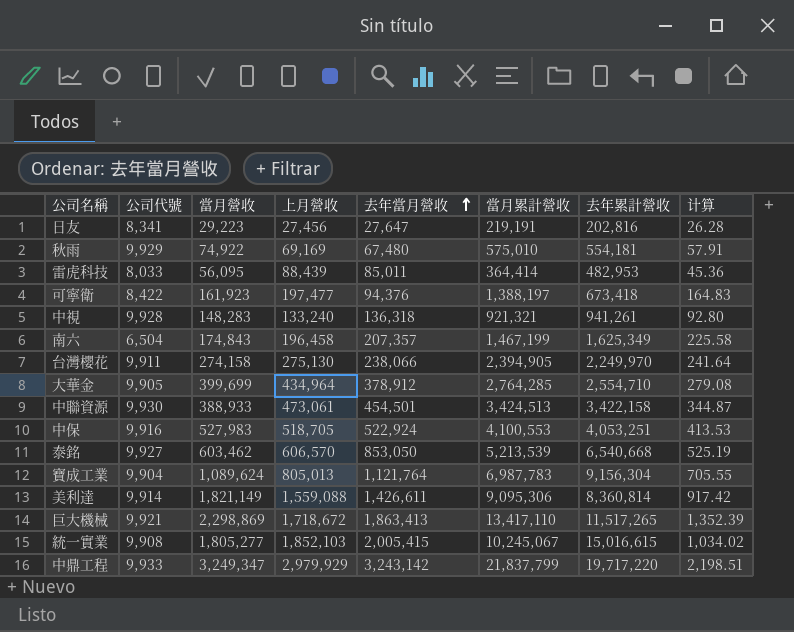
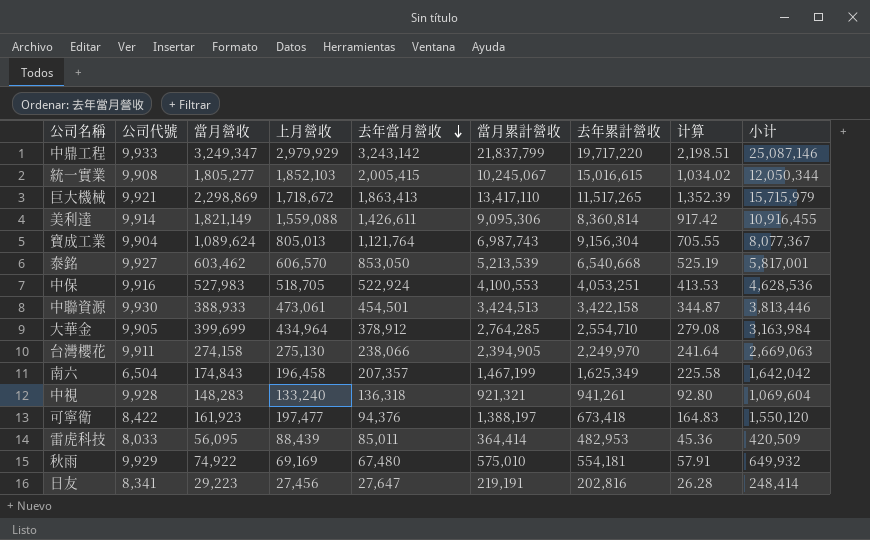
row order: 去年當月營收 ascending -> 去年當月營收 descending
column 小计 | formula: none -> [當月營收] + [當月累計營收]
寶成工業 | 當月累計營收: 6,987,783 -> 6,987,743

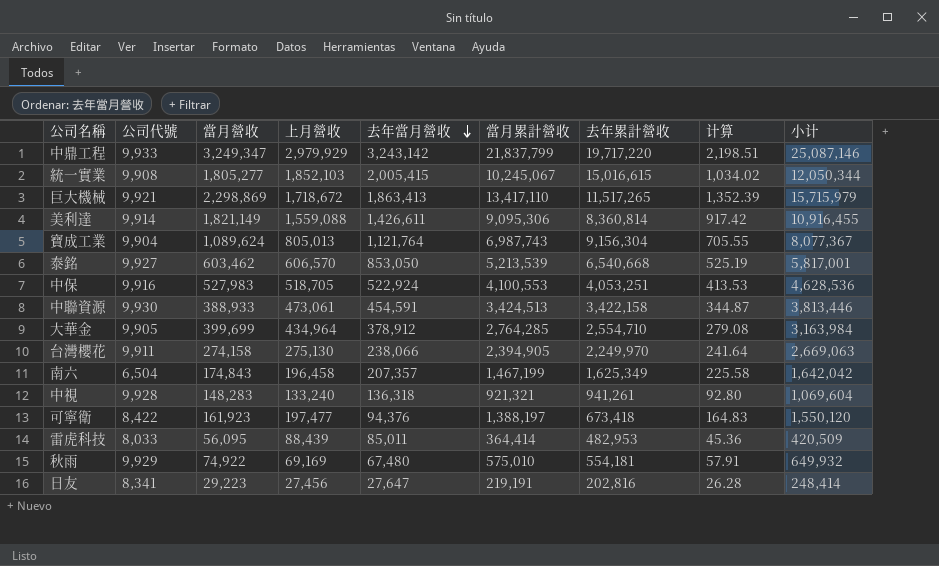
中聯資源 | 去年當月營收: 454,501 -> 454,591

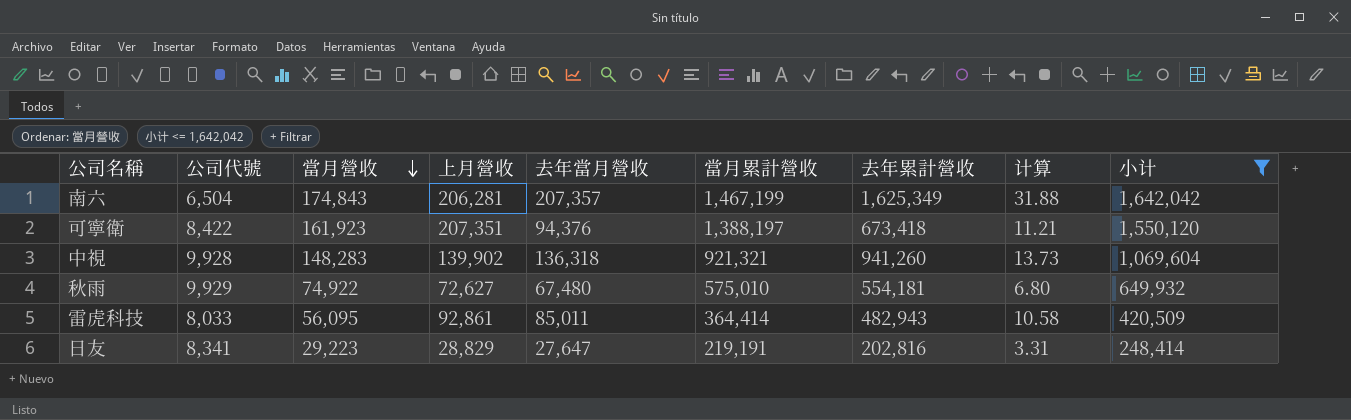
filter: none -> 小计 <= 1,642,042
row order: 去年當月營收 descending -> 當月營收 descending
column 计算 | formula: [當月累計營收] / [公司代號] -> [去年當月營收] / [公司代號]
南六 | 上月營收: 196,458 -> 206,281
可寧衛 | 上月營收: 197,477 -> 207,351
中視 | 上月營收: 133,240 -> 139,902
中視 | 去年累計營收: 941,261 -> 941,260
秋雨 | 上月營收: 69,169 -> 72,627
雷虎科技 | 上月營收: 88,439 -> 92,861
雷虎科技 | 去年累計營收: 482,953 -> 482,943
日友 | 上月營收: 27,456 -> 28,829

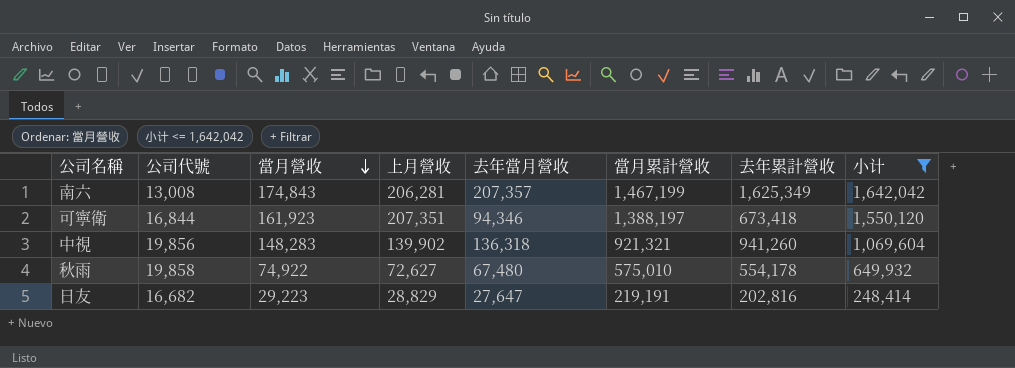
column 计算 | formula: [去年當月營收] / [公司代號] -> none
row 雷虎科技: 8,033 | 56,095 | 92,861 | 85,011 | 364,414 | 482,943 | 10.58 | 420,509 -> none
南六 | 公司代號: 6,504 -> 13,008
可寧衛 | 公司代號: 8,422 -> 16,844
可寧衛 | 去年當月營收: 94,376 -> 94,346
中視 | 公司代號: 9,928 -> 19,856
秋雨 | 公司代號: 9,929 -> 19,858
秋雨 | 去年累計營收: 554,181 -> 554,178
日友 | 公司代號: 8,341 -> 16,682

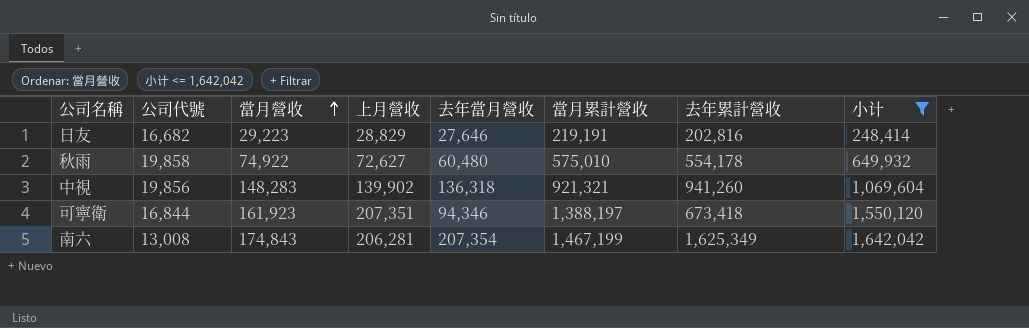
row order: 當月營收 descending -> 當月營收 ascending
日友 | 去年當月營收: 27,647 -> 27,646
秋雨 | 去年當月營收: 67,480 -> 60,480
南六 | 去年當月營收: 207,357 -> 207,354

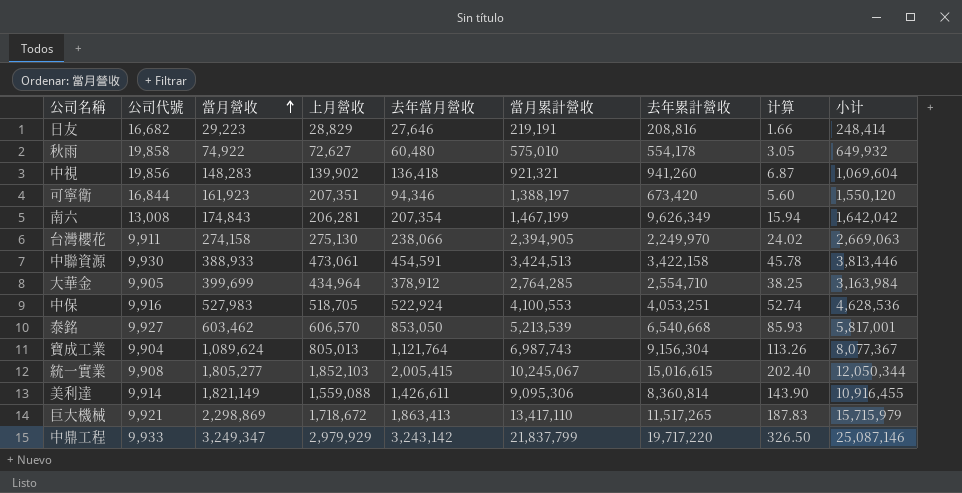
filter: 小计 <= 1,642,042 -> none
column 计算 | formula: none -> [去年當月營收] / [公司代號]
日友 | 去年累計營收: 202,816 -> 208,816
中視 | 去年當月營收: 136,318 -> 136,418
可寧衛 | 去年累計營收: 673,418 -> 673,420
南六 | 去年累計營收: 1,625,349 -> 9,626,349

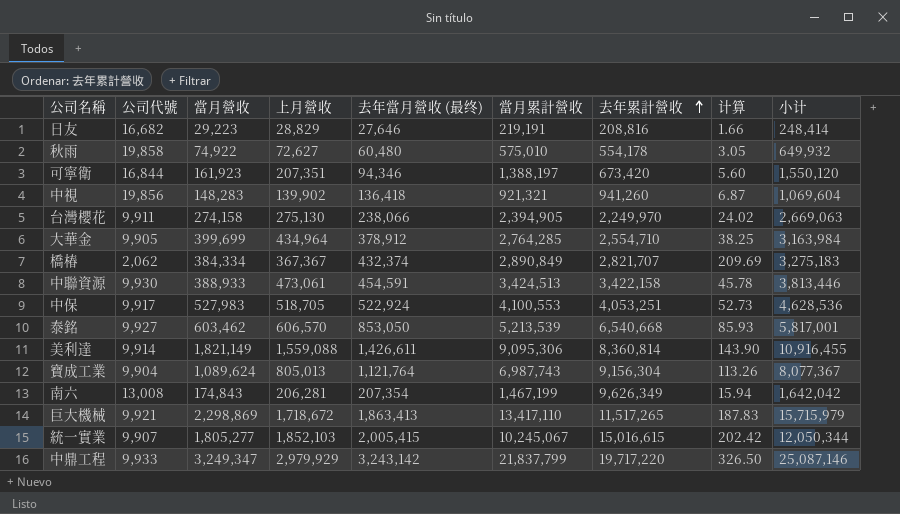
row order: 當月營收 ascending -> 去年累計營收 ascending
column name: 去年當月營收 -> 去年當月營收 (最终)
row 橋椿: none -> 2,062 | 384,334 | 367,367 | 432,374 | 2,890,849 | 2,821,707 | 209.69 | 3,275,183
中保 | 公司代號: 9,916 -> 9,917
中保 | 计算: 52.74 -> 52.73
統一實業 | 公司代號: 9,908 -> 9,907
統一實業 | 计算: 202.40 -> 202.42

